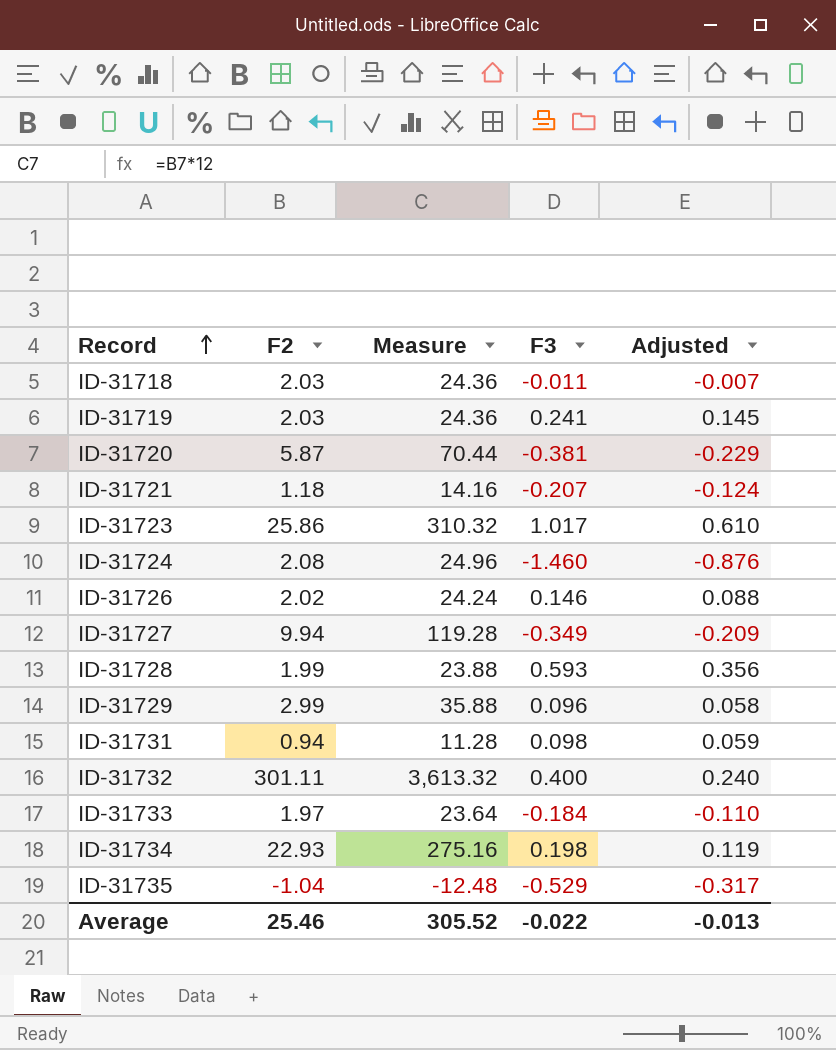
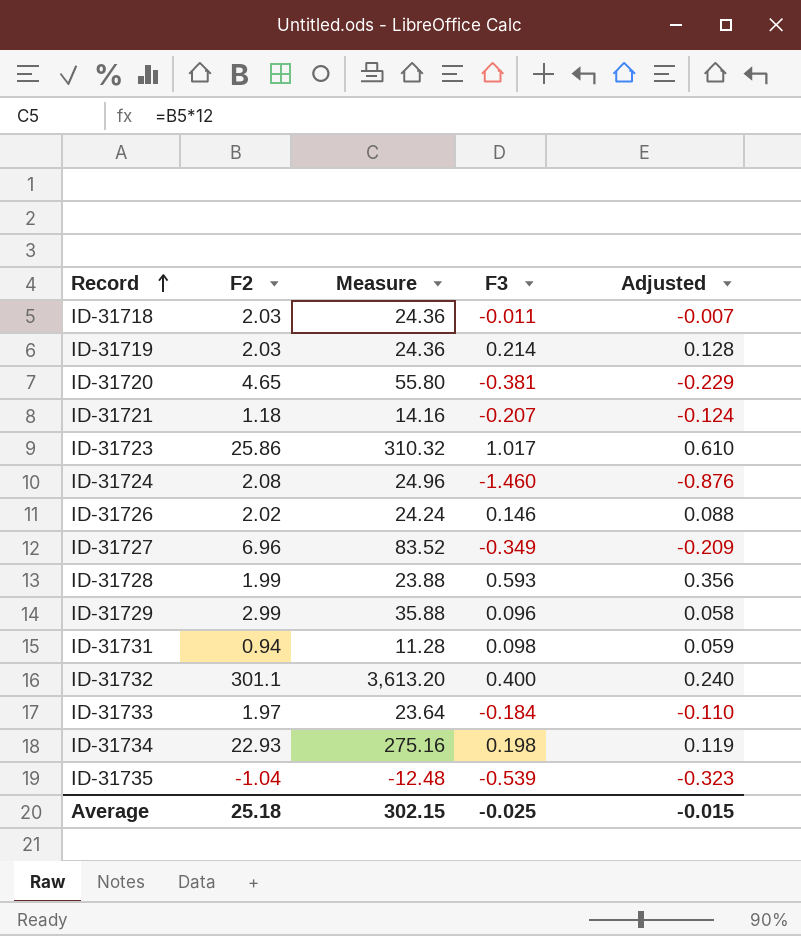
ID-31719 | F3: 0.241 -> 0.214
ID-31719 | Adjusted: 0.145 -> 0.128
ID-31720 | F2: 5.87 -> 4.65
ID-31720 | Measure: 70.44 -> 55.80
ID-31727 | F2: 9.94 -> 6.96
ID-31727 | Measure: 119.28 -> 83.52
ID-31732 | F2: 301.11 -> 301.1
ID-31732 | Measure: 3,613.32 -> 3,613.20
ID-31735 | F3: -0.529 -> -0.539
ID-31735 | Adjusted: -0.317 -> -0.323
Average | F2: 25.46 -> 25.18
Average | Measure: 305.52 -> 302.15
Average | F3: -0.022 -> -0.025
Average | Adjusted: -0.013 -> -0.015

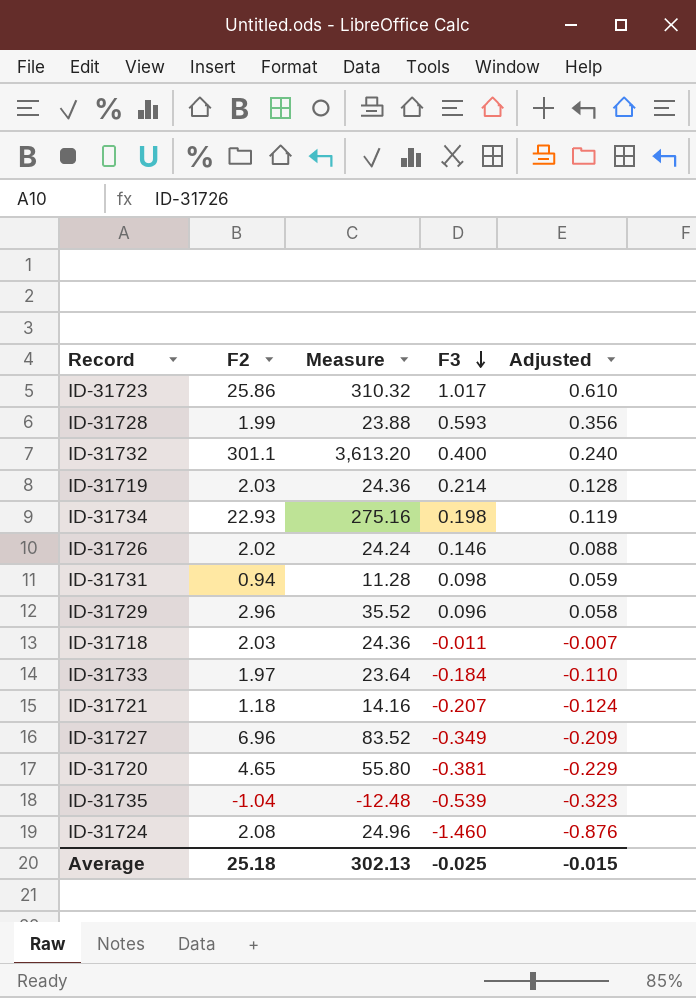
row order: Record ascending -> F3 descending
ID-31729 | F2: 2.99 -> 2.96
ID-31729 | Measure: 35.88 -> 35.52
Average | Measure: 302.15 -> 302.13

